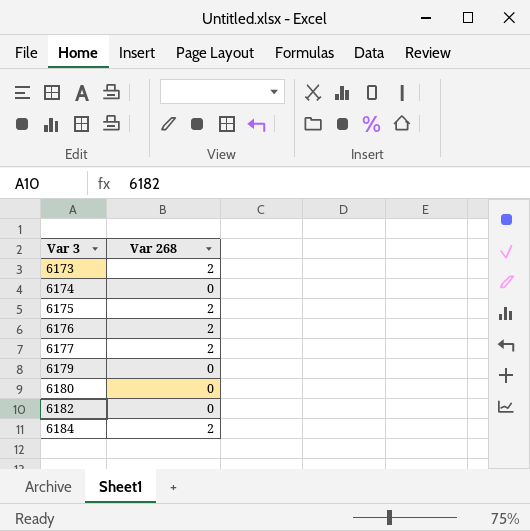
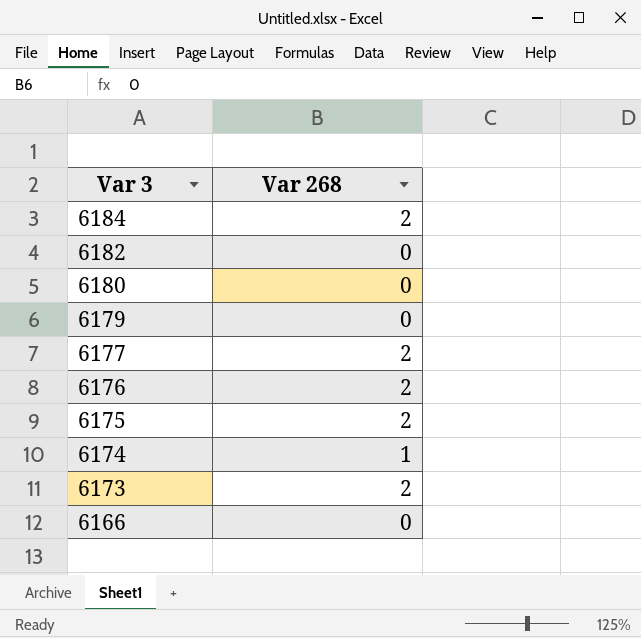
row order: Var 3 ascending -> Var 3 descending
6174 | Var 268: 0 -> 1
row 6166: none -> 0

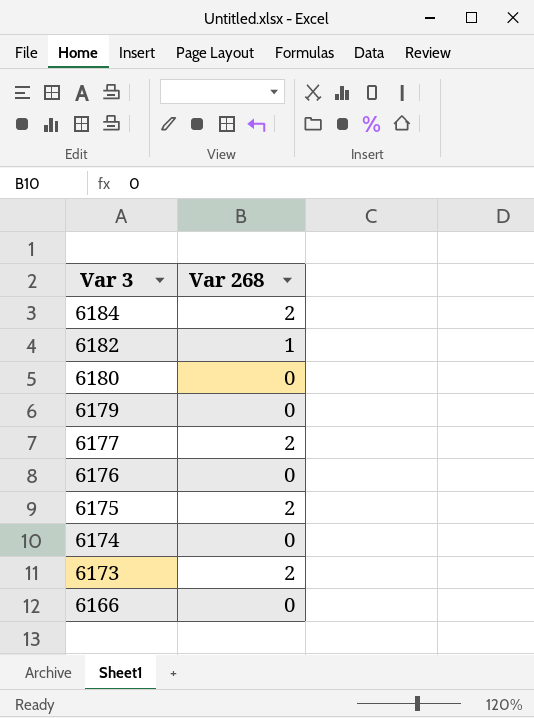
6182 | Var 268: 0 -> 1
6176 | Var 268: 2 -> 0
6174 | Var 268: 1 -> 0

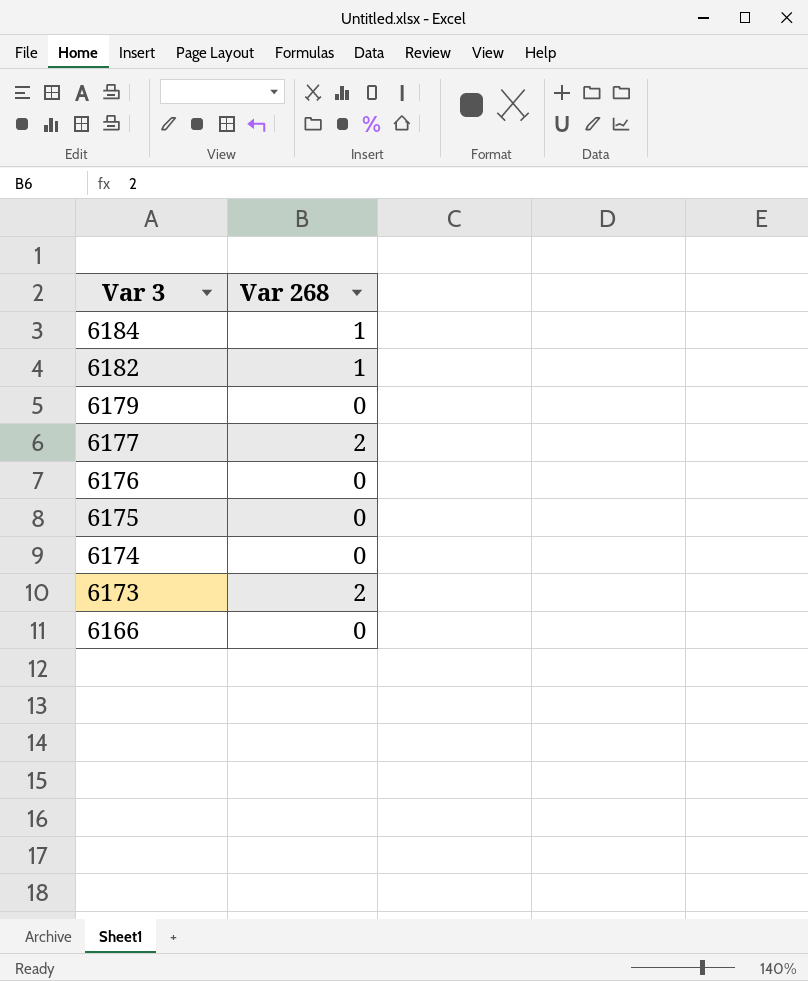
row 6180: 0 -> none
6184 | Var 268: 2 -> 1
6175 | Var 268: 2 -> 0

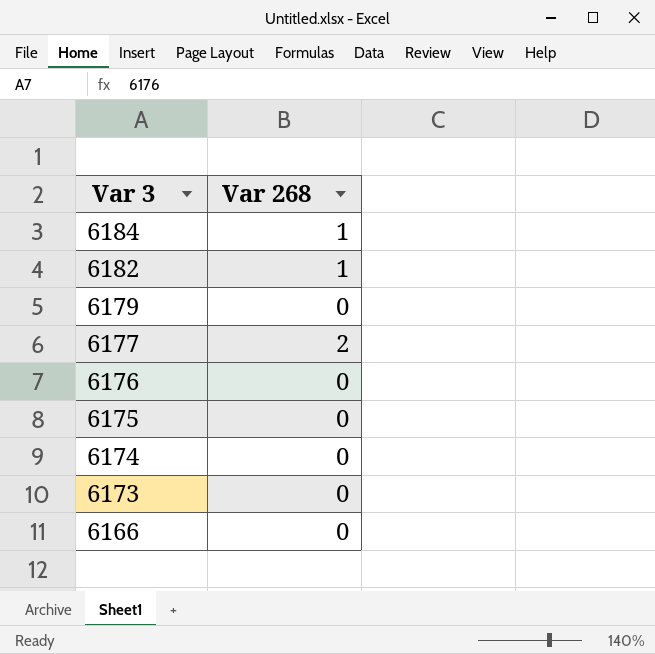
6173 | Var 268: 2 -> 0

